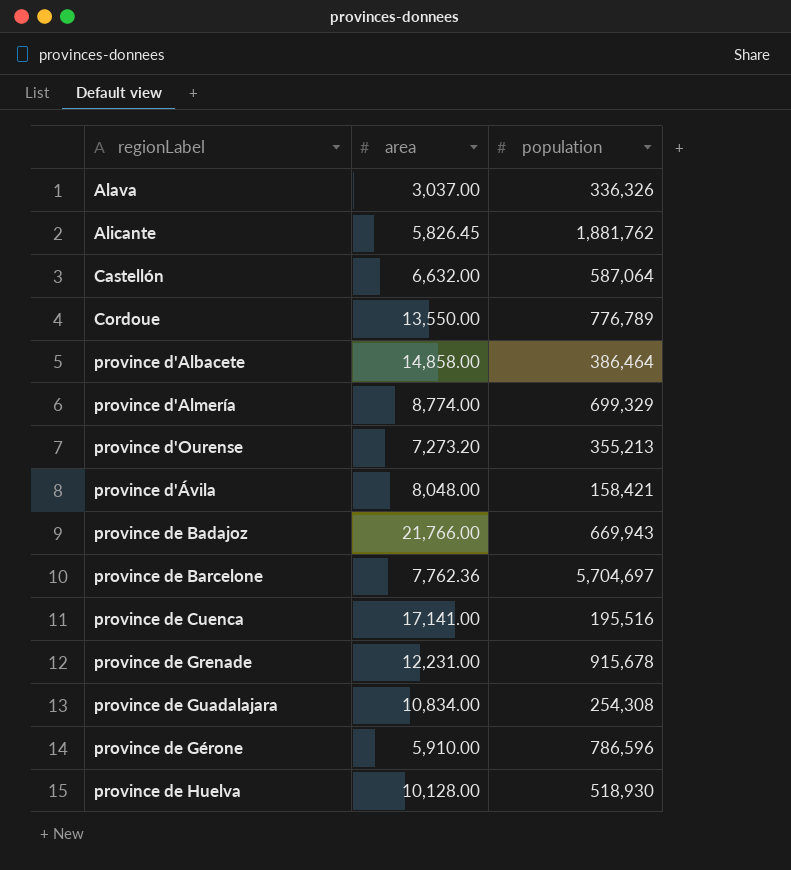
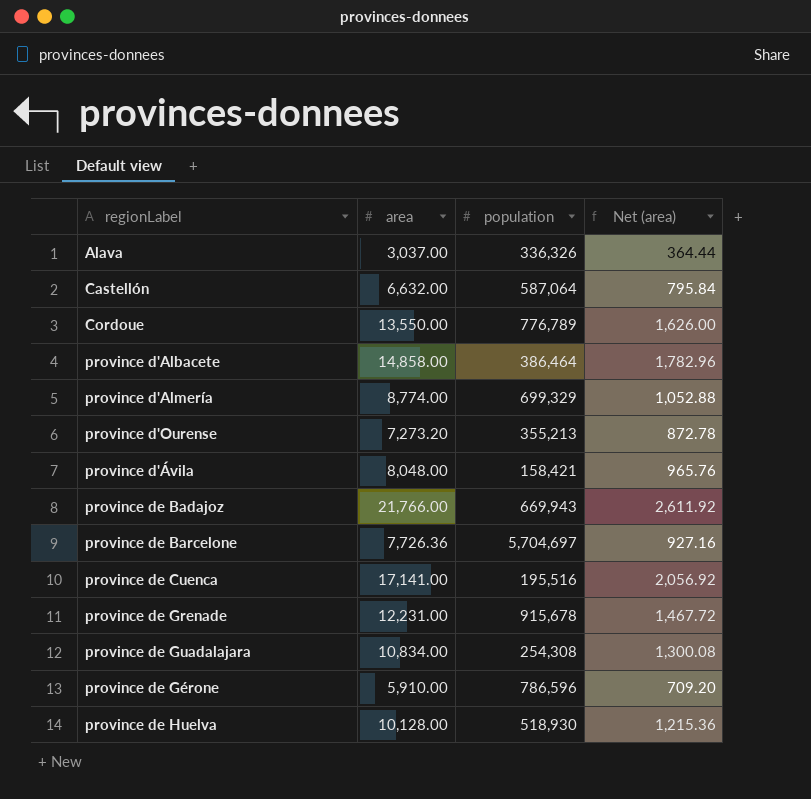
column Net (area) | formula: none -> [area] * 0.12
row Alicante: 5,826.45 | 1,881,762 -> none
province de Barcelone | area: 7,762.36 -> 7,726.36

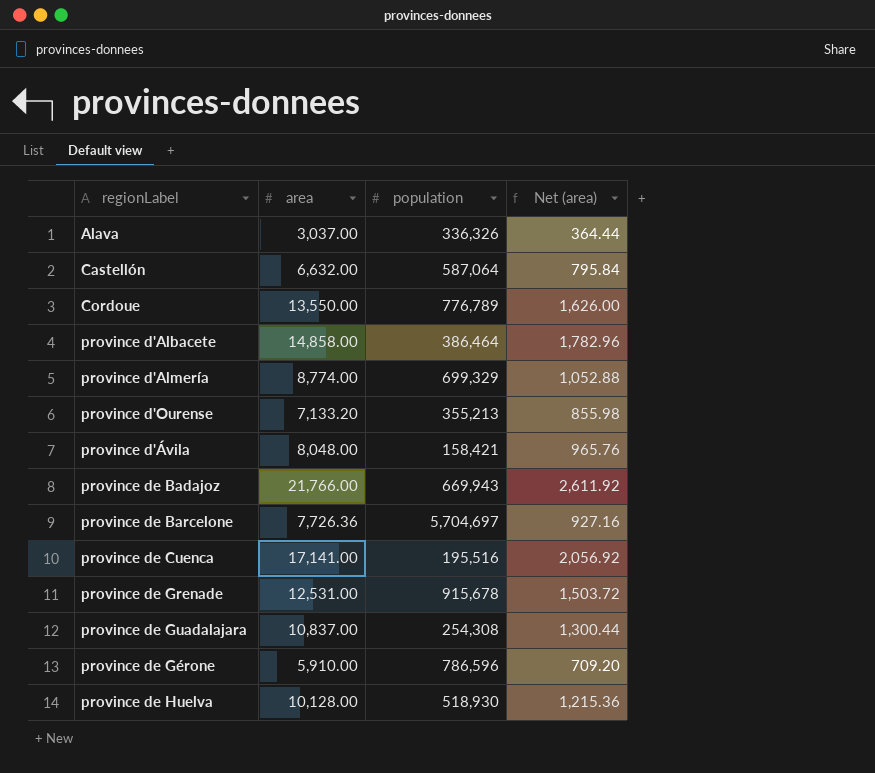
province d'Ourense | area: 7,273.20 -> 7,133.20
province d'Ourense | Net (area): 872.78 -> 855.98
province de Grenade | area: 12,231.00 -> 12,531.00
province de Grenade | Net (area): 1,467.72 -> 1,503.72
province de Guadalajara | area: 10,834.00 -> 10,837.00
province de Guadalajara | Net (area): 1,300.08 -> 1,300.44

